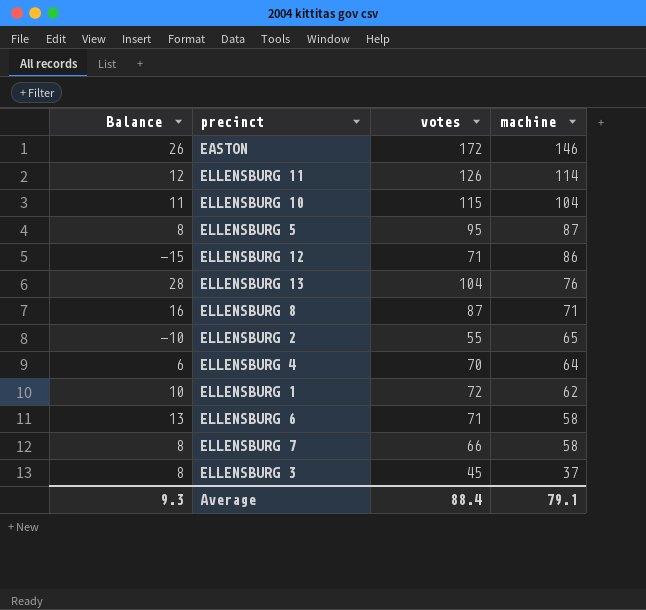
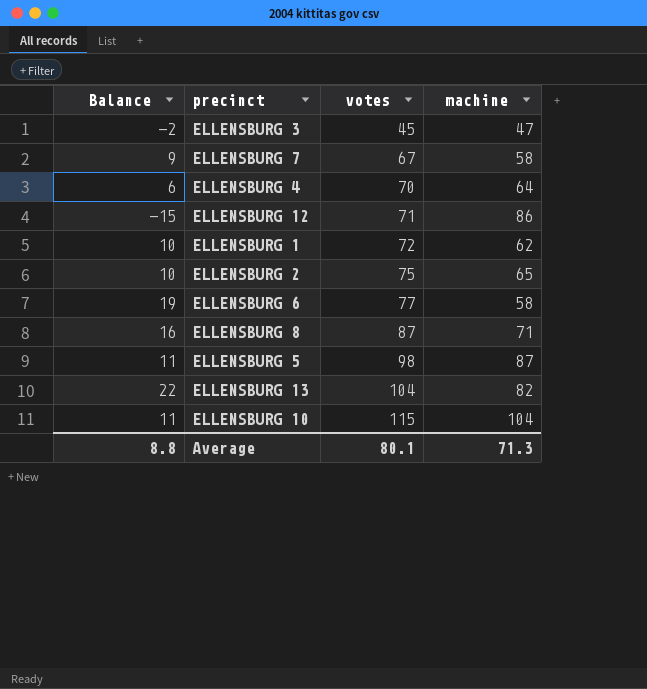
row order: machine descending -> votes ascending
row EASTON: 26 | 172 | 146 -> none
row ELLENSBURG 11: 12 | 126 | 114 -> none
ELLENSBURG 3 | Balance: 8 -> -2
ELLENSBURG 3 | machine: 37 -> 47
ELLENSBURG 7 | Balance: 8 -> 9
ELLENSBURG 7 | votes: 66 -> 67
ELLENSBURG 2 | Balance: -10 -> 10
ELLENSBURG 2 | votes: 55 -> 75
ELLENSBURG 6 | Balance: 13 -> 19
ELLENSBURG 6 | votes: 71 -> 77
ELLENSBURG 5 | Balance: 8 -> 11
ELLENSBURG 5 | votes: 95 -> 98
ELLENSBURG 13 | Balance: 28 -> 22
ELLENSBURG 13 | machine: 76 -> 82
Average | Balance: 9.3 -> 8.8
Average | votes: 88.4 -> 80.1
Average | machine: 79.1 -> 71.3

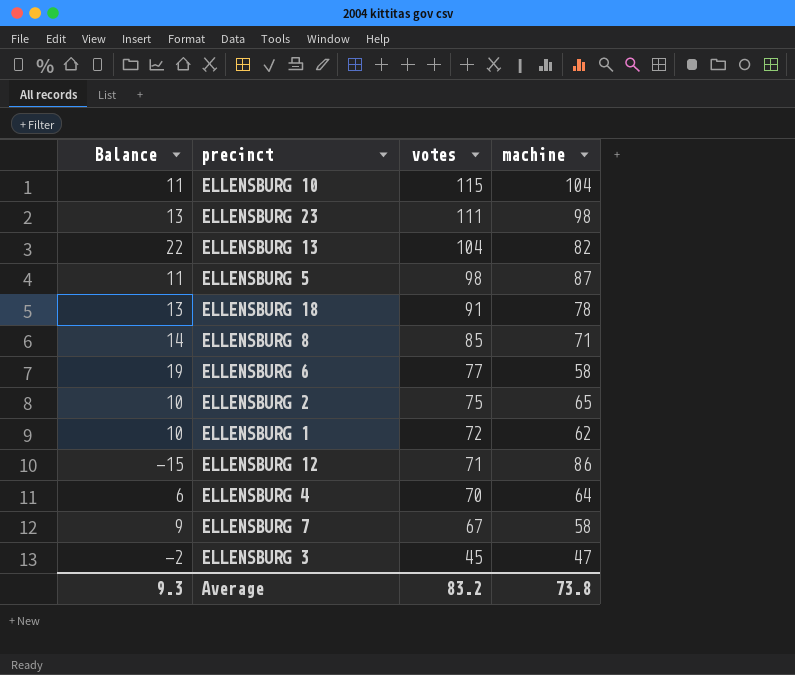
row order: votes ascending -> votes descending
row ELLENSBURG 23: none -> 13 | 111 | 98
row ELLENSBURG 18: none -> 13 | 91 | 78
ELLENSBURG 8 | Balance: 16 -> 14
ELLENSBURG 8 | votes: 87 -> 85
Average | Balance: 8.8 -> 9.3
Average | votes: 80.1 -> 83.2
Average | machine: 71.3 -> 73.8

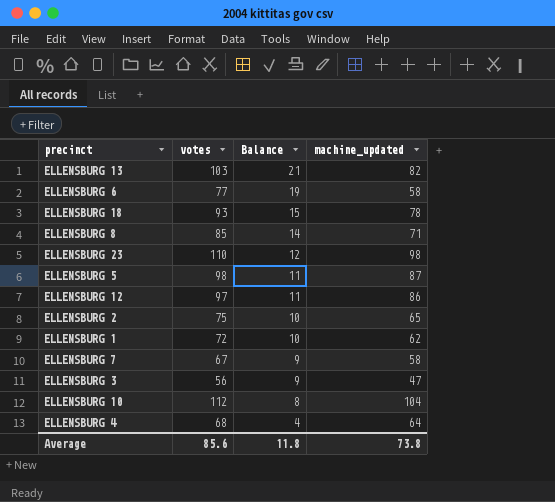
row order: votes descending -> Balance descending
column Balance | position: 1 -> 3
column name: machine -> machine_updated
ELLENSBURG 13 | votes: 104 -> 103
ELLENSBURG 13 | Balance: 22 -> 21
ELLENSBURG 18 | votes: 91 -> 93
ELLENSBURG 18 | Balance: 13 -> 15
ELLENSBURG 23 | votes: 111 -> 110
ELLENSBURG 23 | Balance: 13 -> 12
ELLENSBURG 12 | votes: 71 -> 97
ELLENSBURG 12 | Balance: -15 -> 11
ELLENSBURG 3 | votes: 45 -> 56
ELLENSBURG 3 | Balance: -2 -> 9
ELLENSBURG 10 | votes: 115 -> 112
ELLENSBURG 10 | Balance: 11 -> 8
ELLENSBURG 4 | votes: 70 -> 68
ELLENSBURG 4 | Balance: 6 -> 4
Average | votes: 83.2 -> 85.6
Average | Balance: 9.3 -> 11.8

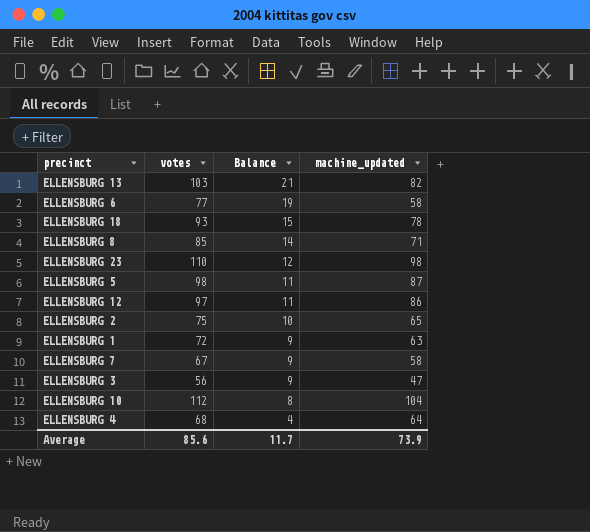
ELLENSBURG 1 | Balance: 10 -> 9
ELLENSBURG 1 | machine_updated: 62 -> 63
Average | Balance: 11.8 -> 11.7
Average | machine_updated: 73.8 -> 73.9

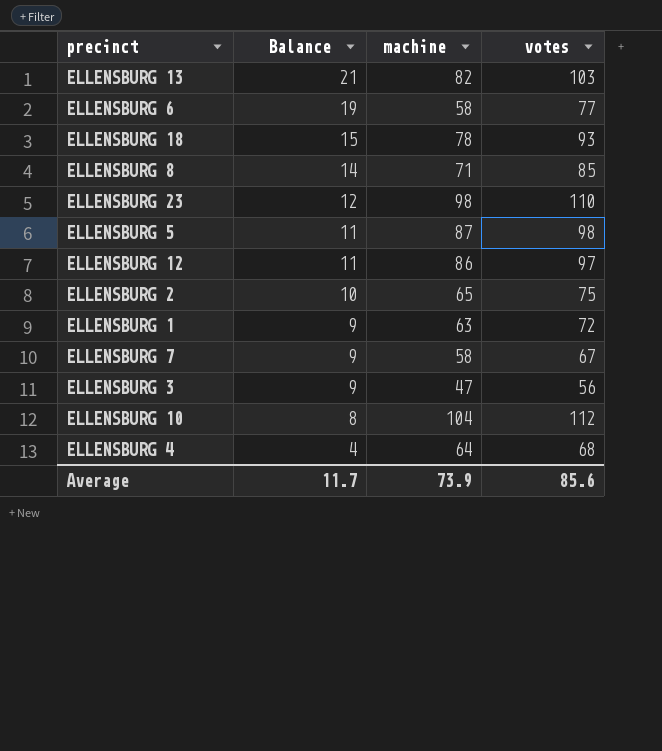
column name: machine_updated -> machine
column votes | position: 2 -> 4

